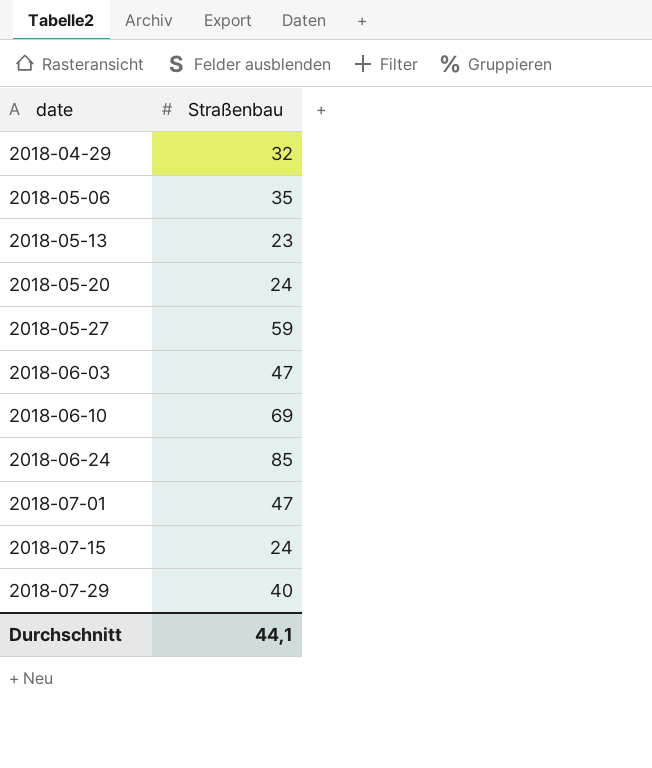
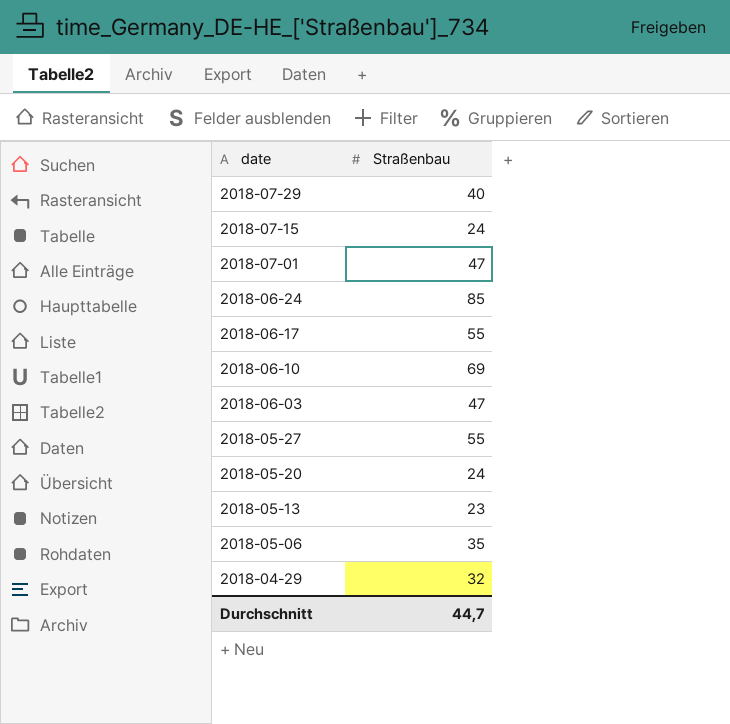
row order: date ascending -> date descending
row 2018-06-17: none -> 55
2018-05-27 | Straßenbau: 59 -> 55
Durchschnitt | Straßenbau: 44,1 -> 44,7

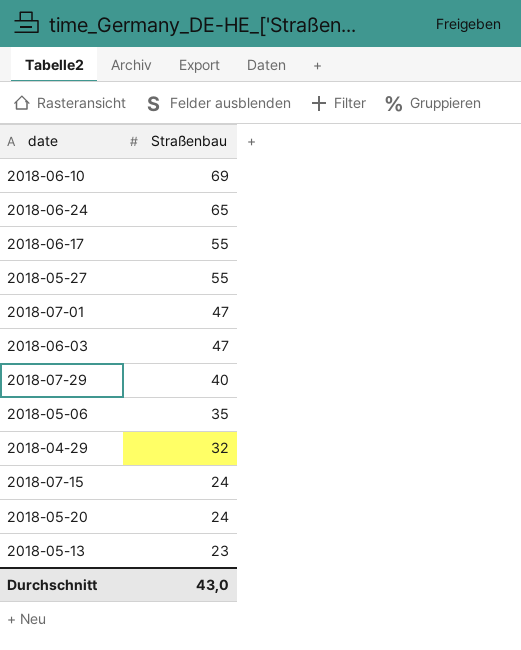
row order: date descending -> Straßenbau descending
2018-06-24 | Straßenbau: 85 -> 65
Durchschnitt | Straßenbau: 44,7 -> 43,0

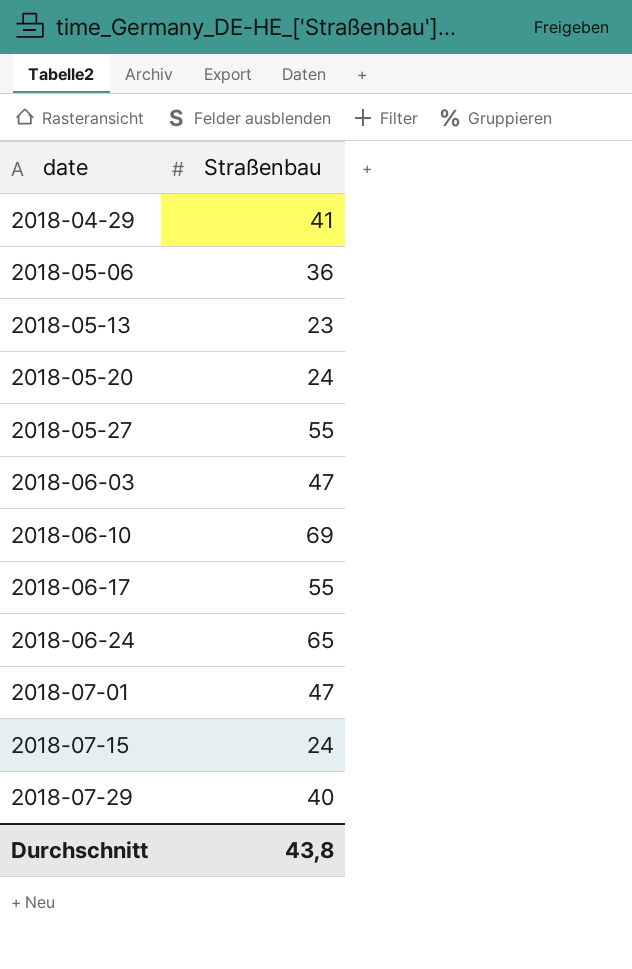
row order: Straßenbau descending -> date ascending
2018-04-29 | Straßenbau: 32 -> 41
2018-05-06 | Straßenbau: 35 -> 36
Durchschnitt | Straßenbau: 43,0 -> 43,8

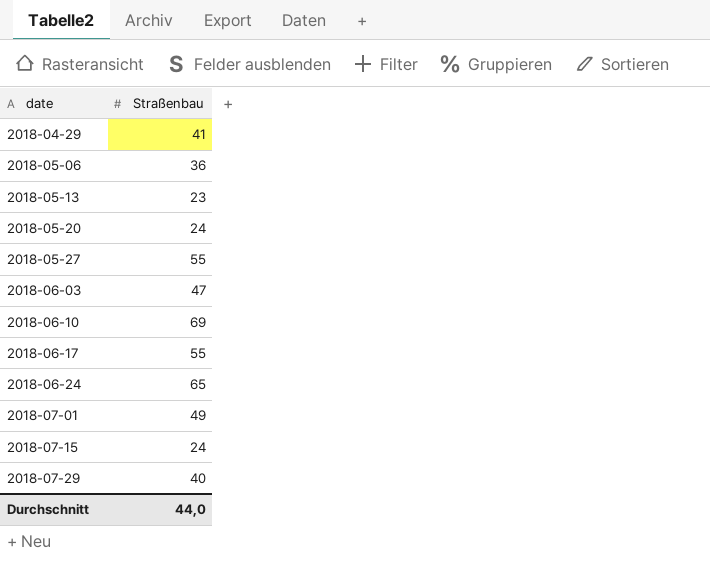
2018-07-01 | Straßenbau: 47 -> 49
Durchschnitt | Straßenbau: 43,8 -> 44,0

